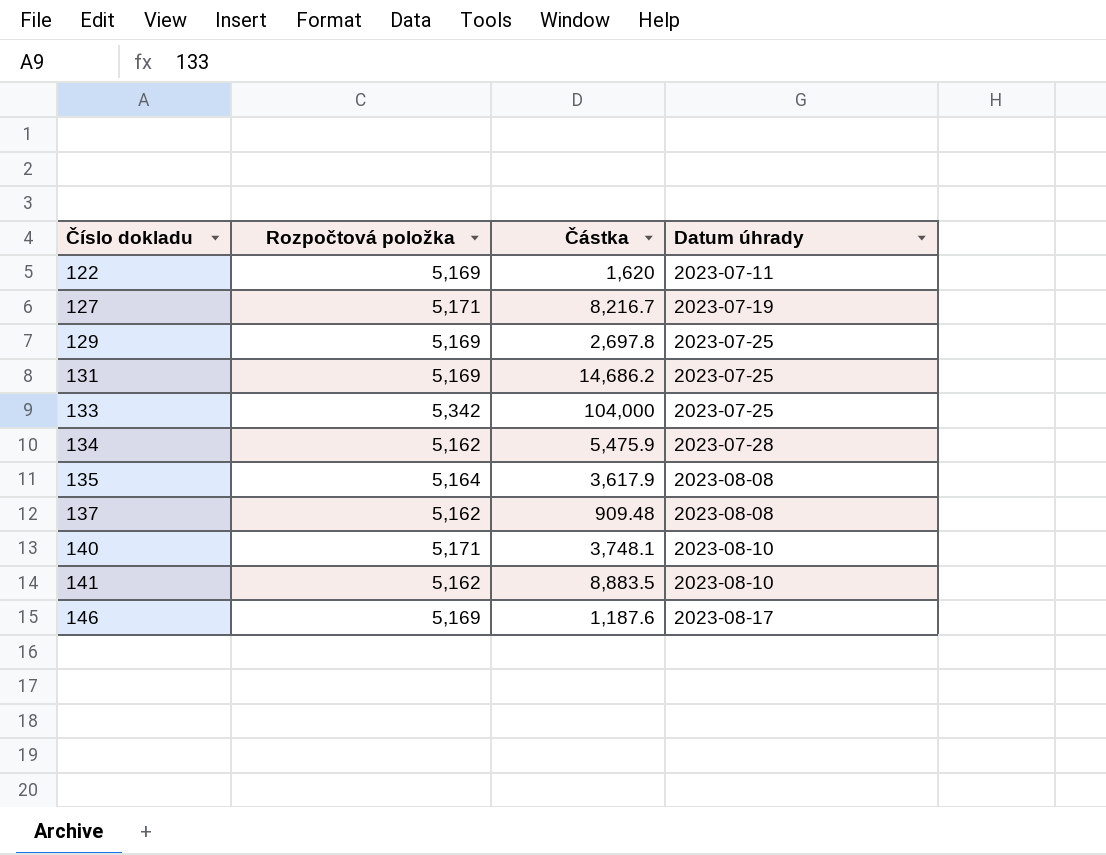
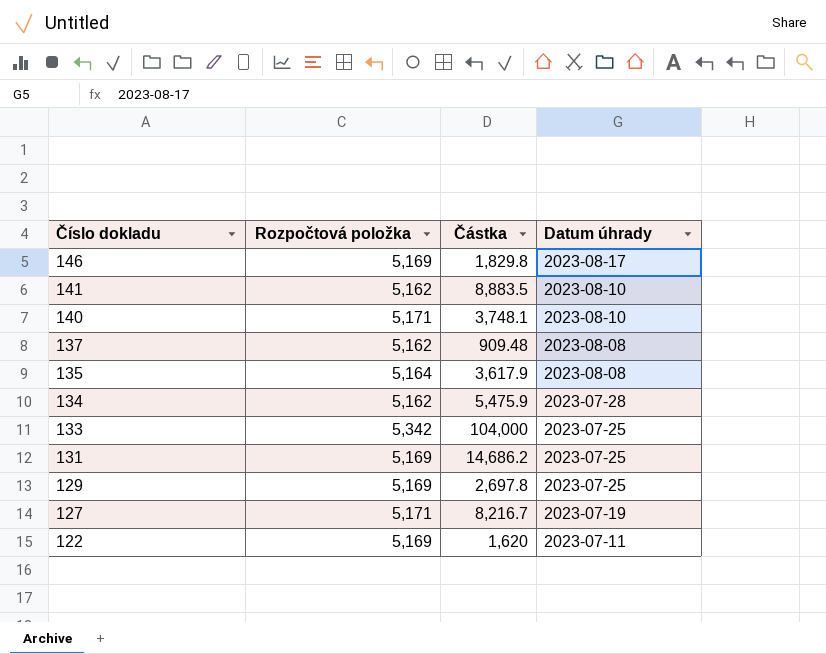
row order: Číslo dokladu ascending -> Číslo dokladu descending
146 | Částka: 1,187.6 -> 1,829.8

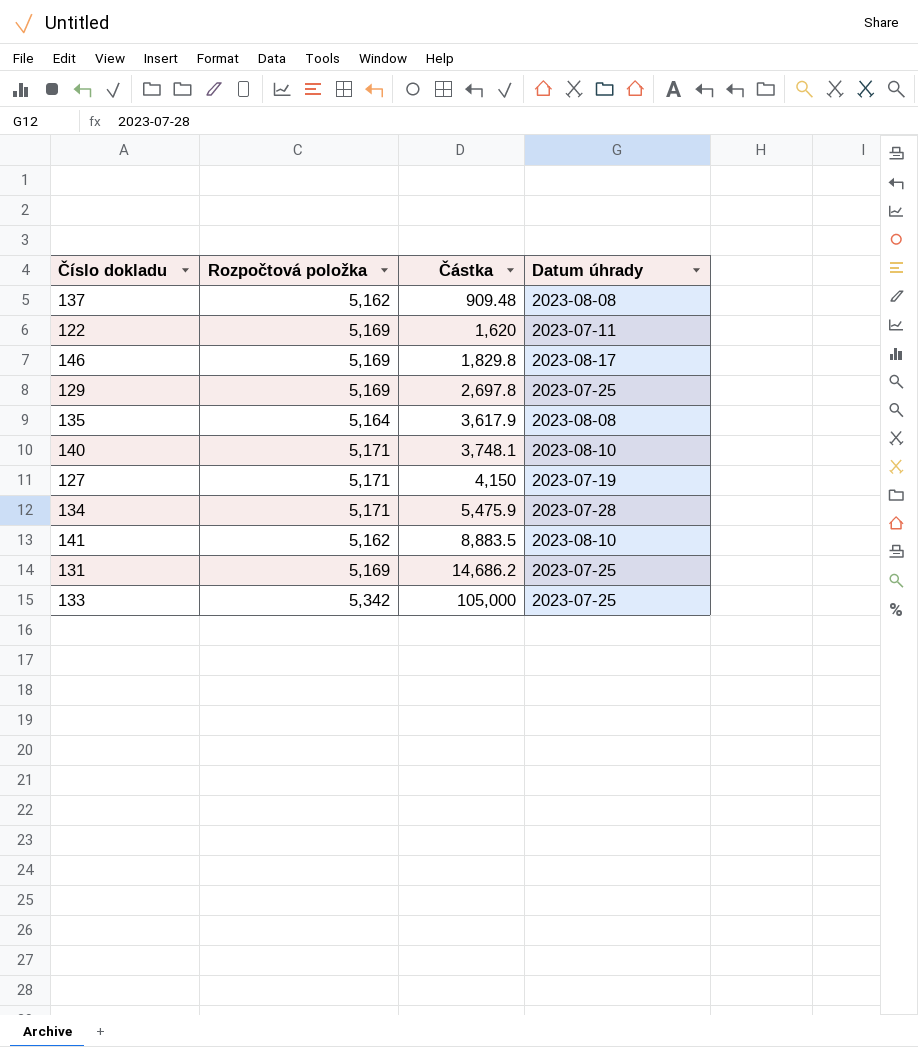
row order: Číslo dokladu descending -> Částka ascending
127 | Částka: 8,216.7 -> 4,150
134 | Rozpočtová položka: 5,162 -> 5,171
133 | Částka: 104,000 -> 105,000

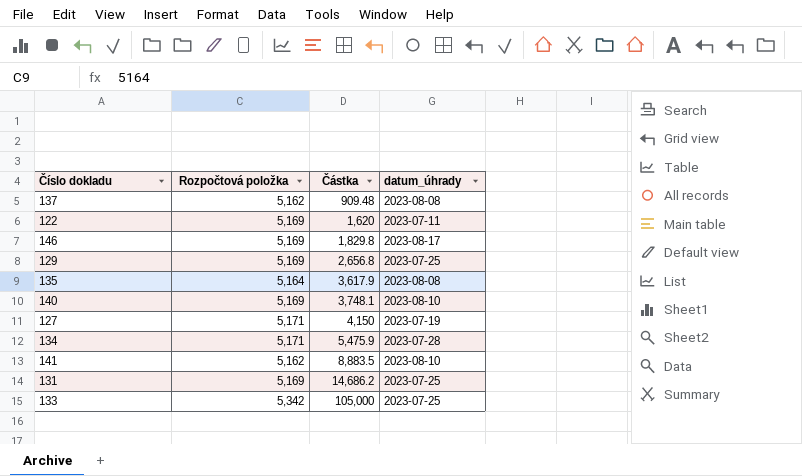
column name: Datum úhrady -> datum_úhrady
129 | Částka: 2,697.8 -> 2,656.8
140 | Rozpočtová položka: 5,171 -> 5,169

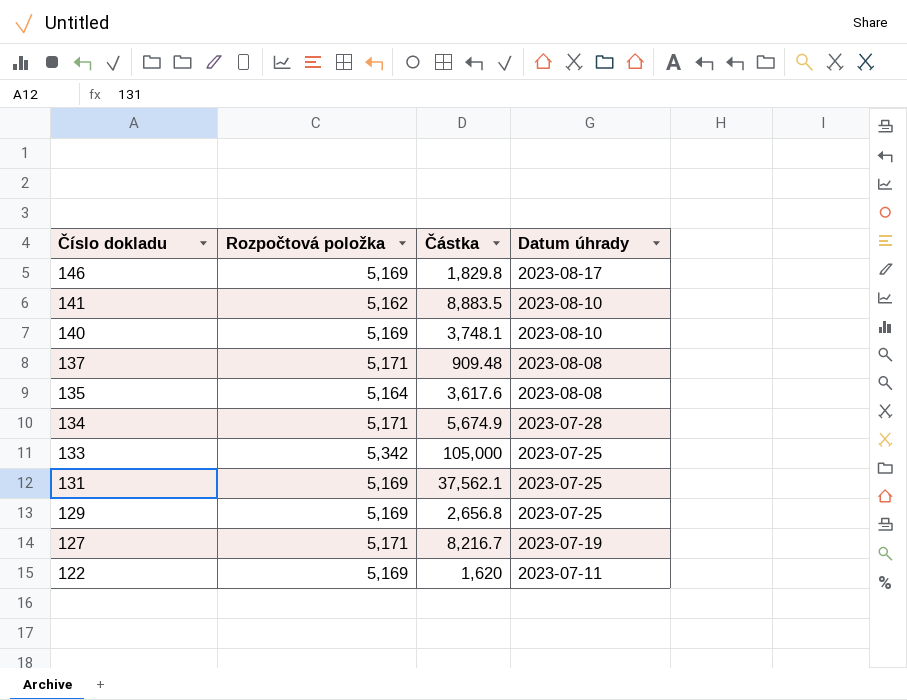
row order: Částka ascending -> Číslo dokladu descending
column name: datum_úhrady -> Datum úhrady
137 | Rozpočtová položka: 5,162 -> 5,171
135 | Částka: 3,617.9 -> 3,617.6
134 | Částka: 5,475.9 -> 5,674.9
131 | Částka: 14,686.2 -> 37,562.1
127 | Částka: 4,150 -> 8,216.7

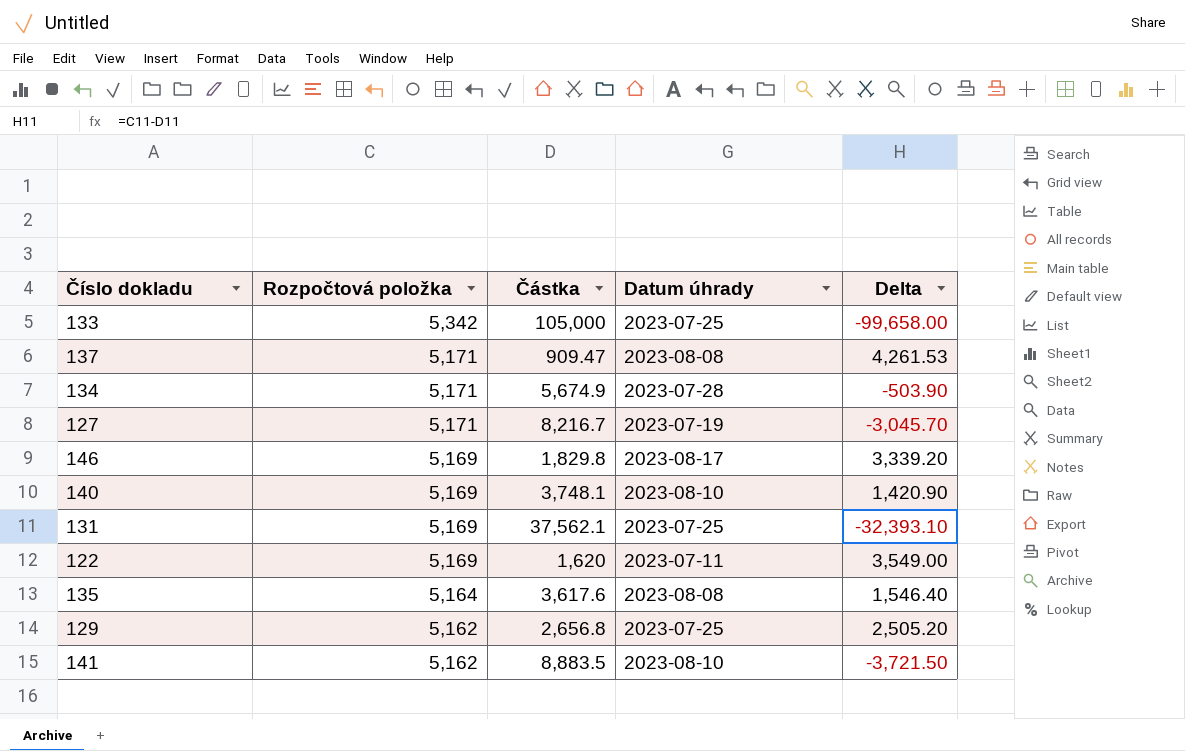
row order: Číslo dokladu descending -> Rozpočtová položka descending
column Delta | formula: none -> [Rozpočtová položka] - [Částka]
137 | Částka: 909.48 -> 909.47
129 | Rozpočtová položka: 5,169 -> 5,162

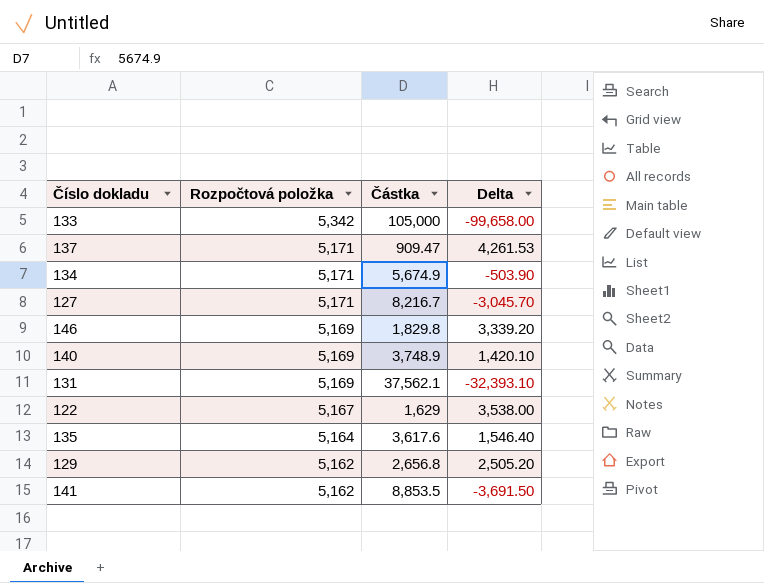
column Datum úhrady | position: 4 -> none
140 | Částka: 3,748.1 -> 3,748.9
140 | Delta: 1,420.90 -> 1,420.10
122 | Rozpočtová položka: 5,169 -> 5,167
122 | Částka: 1,620 -> 1,629
122 | Delta: 3,549.00 -> 3,538.00
141 | Částka: 8,883.5 -> 8,853.5
141 | Delta: -3,721.50 -> -3,691.50

